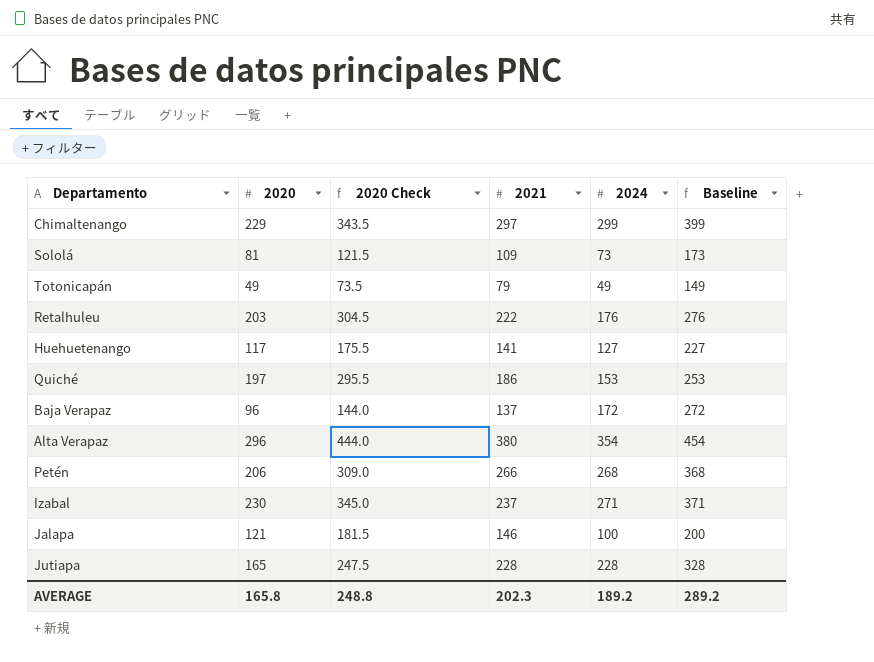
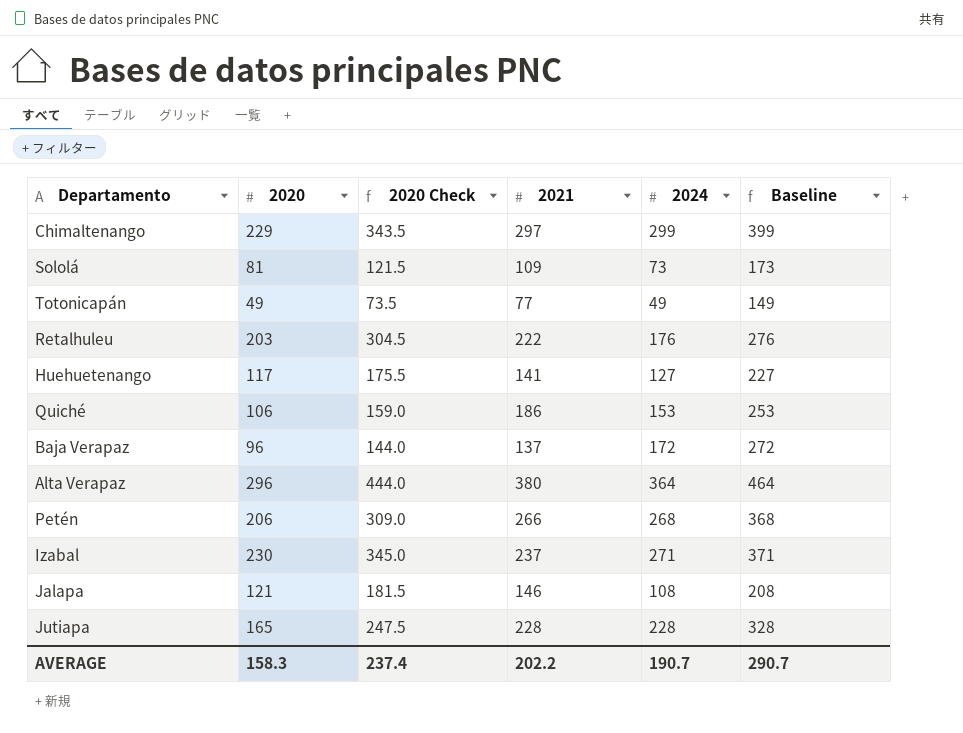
Totonicapán | 2021: 79 -> 77
Quiché | 2020: 197 -> 106
Quiché | 2020 Check: 295.5 -> 159.0
Alta Verapaz | 2024: 354 -> 364
Alta Verapaz | Baseline: 454 -> 464
Jalapa | 2024: 100 -> 108
Jalapa | Baseline: 200 -> 208
AVERAGE | 2020: 165.8 -> 158.3
AVERAGE | 2020 Check: 248.8 -> 237.4
AVERAGE | 2021: 202.3 -> 202.2
AVERAGE | 2024: 189.2 -> 190.7
AVERAGE | Baseline: 289.2 -> 290.7

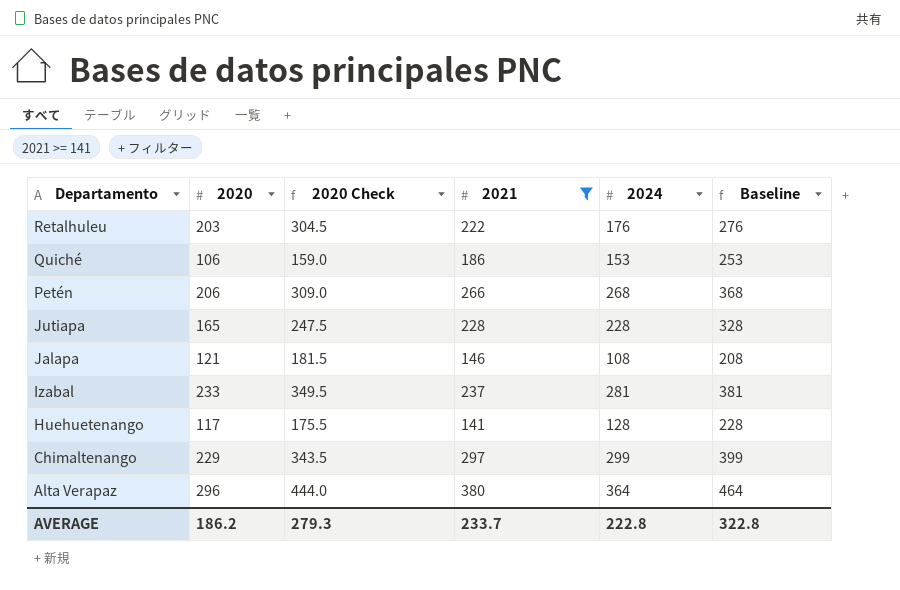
filter: none -> 2021 >= 141
row order: none -> Departamento descending
Izabal | 2020: 230 -> 233
Izabal | 2020 Check: 345.0 -> 349.5
Izabal | 2024: 271 -> 281
Izabal | Baseline: 371 -> 381
Huehuetenango | 2024: 127 -> 128
Huehuetenango | Baseline: 227 -> 228
AVERAGE | 2020: 158.3 -> 186.2
AVERAGE | 2020 Check: 237.4 -> 279.3
AVERAGE | 2021: 202.2 -> 233.7
AVERAGE | 2024: 190.7 -> 222.8
AVERAGE | Baseline: 290.7 -> 322.8

